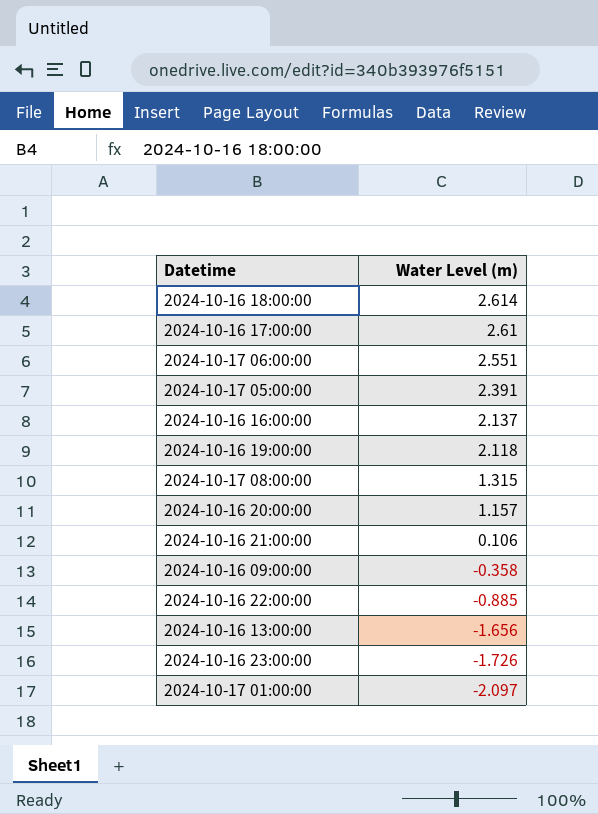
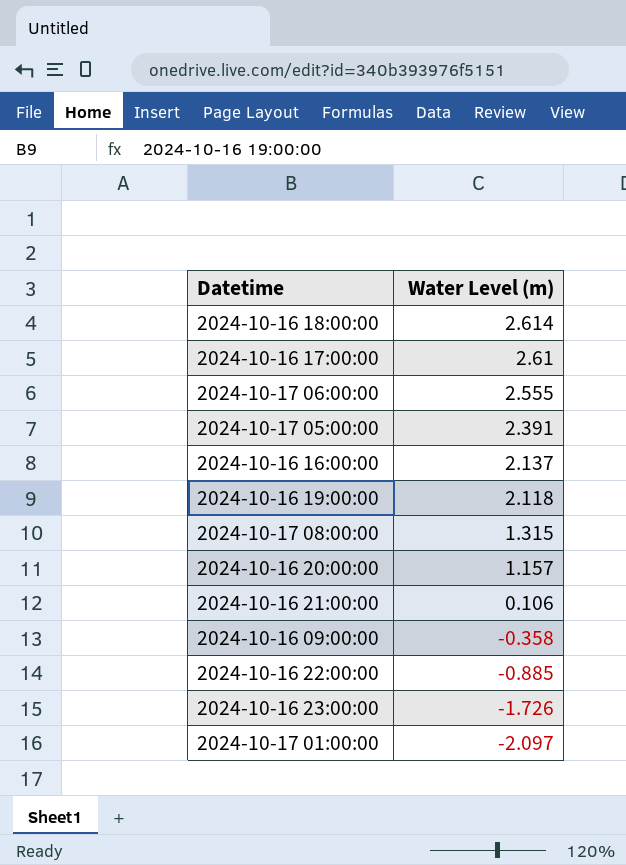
row 2024-10-16 13:00:00: -1.656 -> none
2024-10-17 06:00:00 | Water Level (m): 2.551 -> 2.555

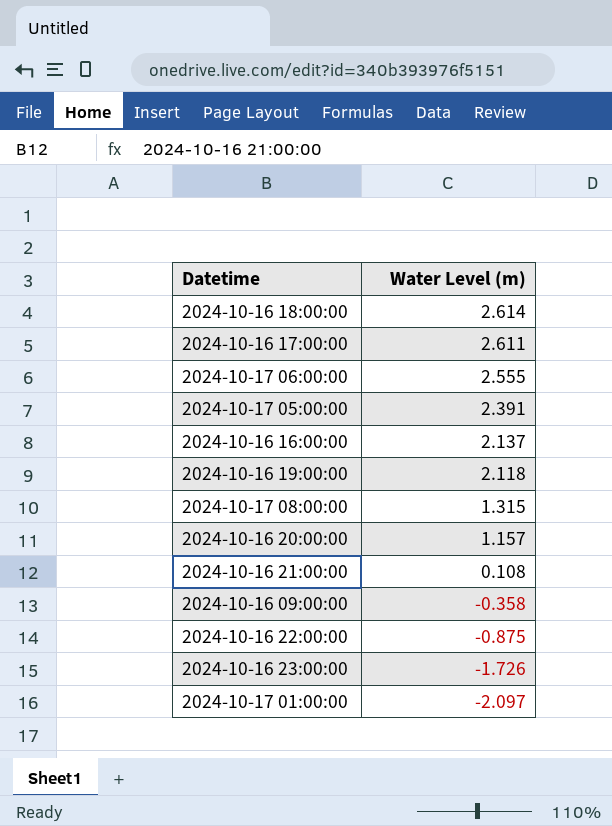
2024-10-16 17:00:00 | Water Level (m): 2.61 -> 2.611
2024-10-16 21:00:00 | Water Level (m): 0.106 -> 0.108
2024-10-16 22:00:00 | Water Level (m): -0.885 -> -0.875

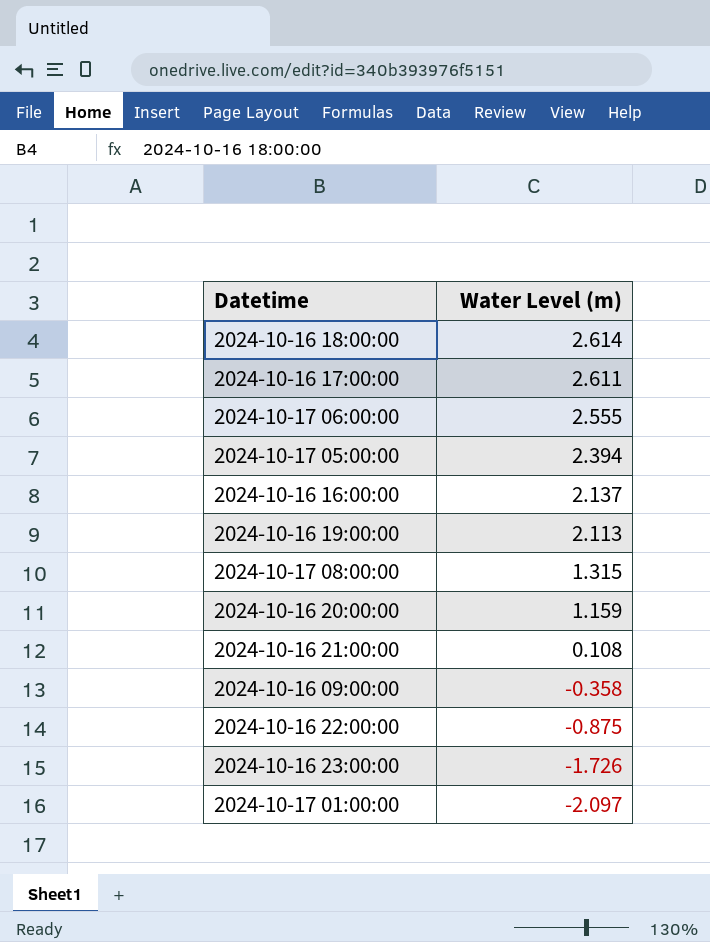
2024-10-17 05:00:00 | Water Level (m): 2.391 -> 2.394
2024-10-16 19:00:00 | Water Level (m): 2.118 -> 2.113
2024-10-16 20:00:00 | Water Level (m): 1.157 -> 1.159

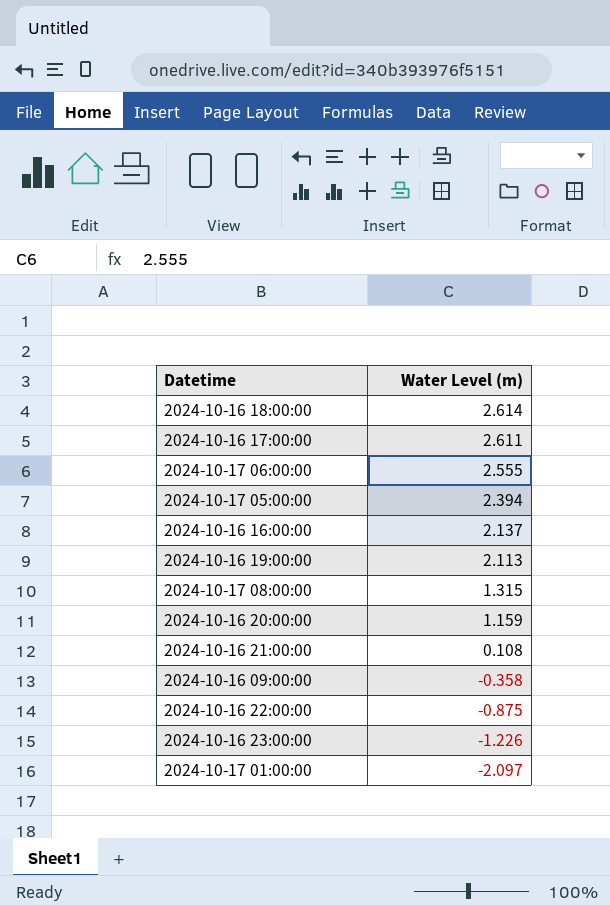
2024-10-16 23:00:00 | Water Level (m): -1.726 -> -1.226

